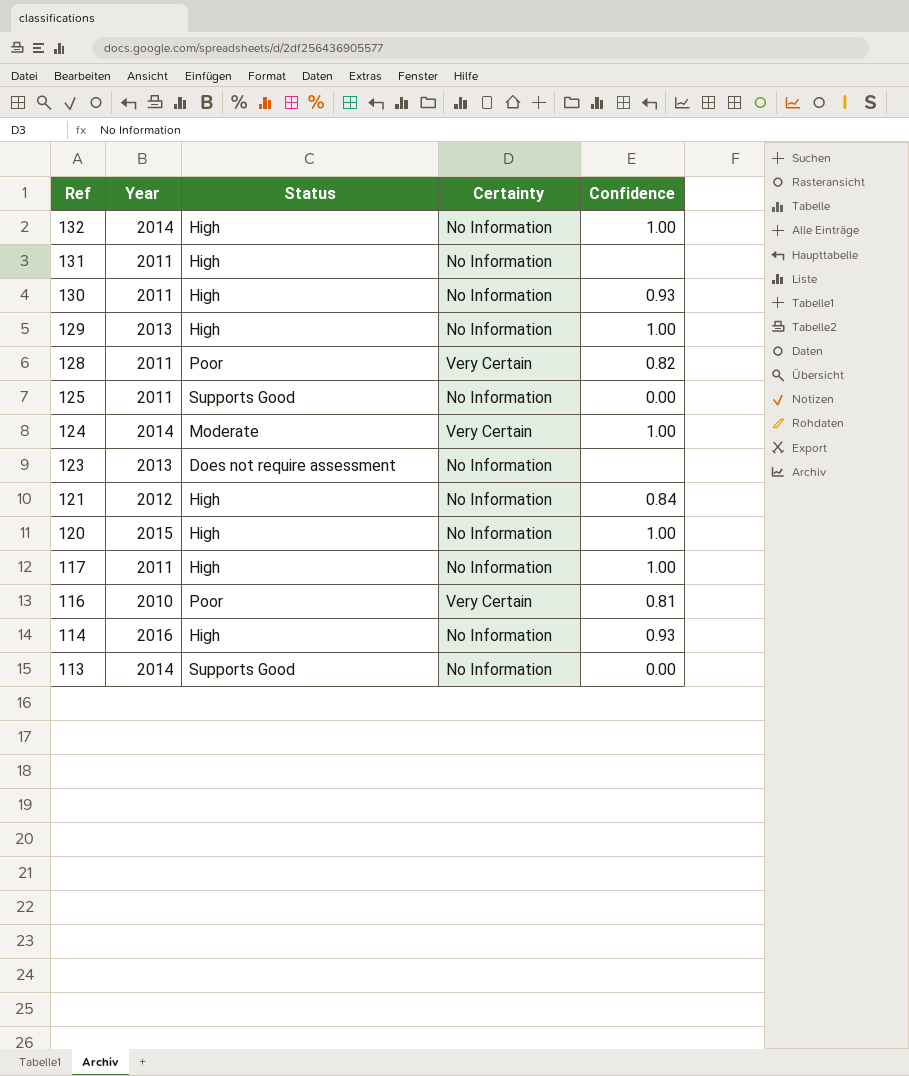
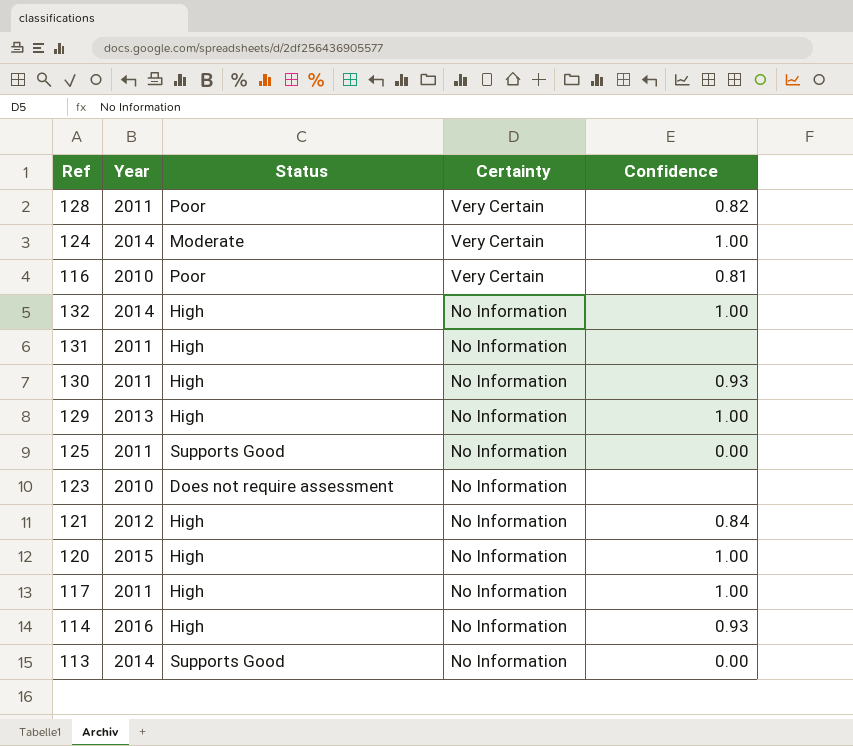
row order: Ref descending -> Certainty descending
123 | Year: 2013 -> 2010

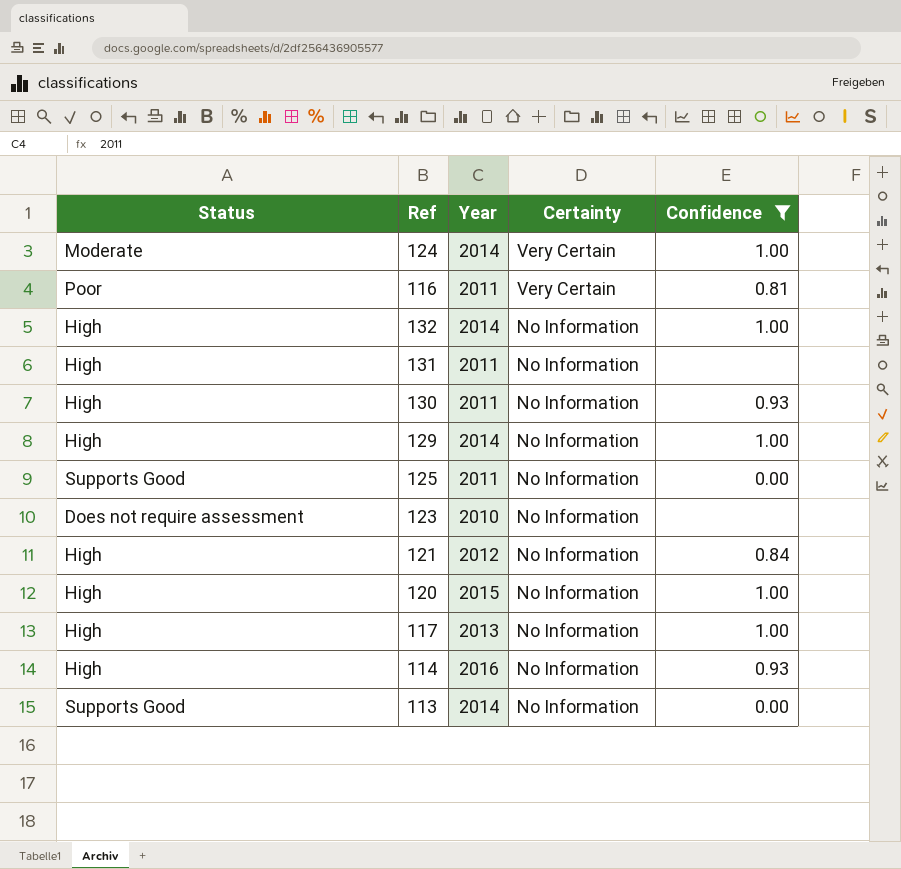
filter: none -> Confidence != 0.82
column Status | position: 3 -> 1
116 | Year: 2010 -> 2011
129 | Year: 2013 -> 2014
117 | Year: 2011 -> 2013

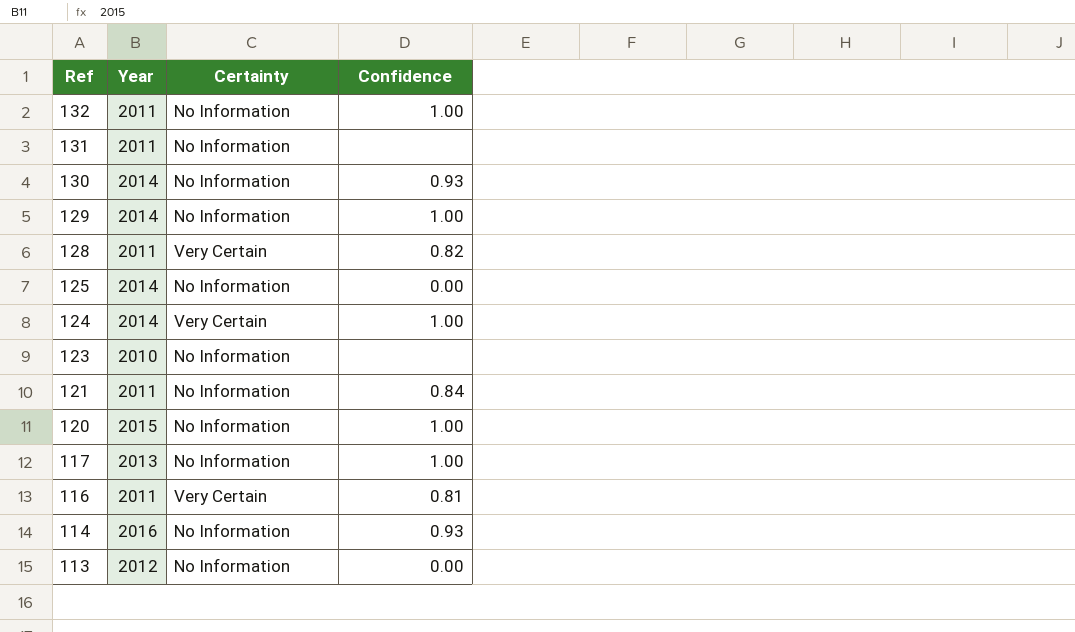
filter: Confidence != 0.82 -> none
row order: Certainty descending -> Ref descending
column Status | position: 1 -> none
132 | Year: 2014 -> 2011
130 | Year: 2011 -> 2014
125 | Year: 2011 -> 2014
121 | Year: 2012 -> 2011
113 | Year: 2014 -> 2012

